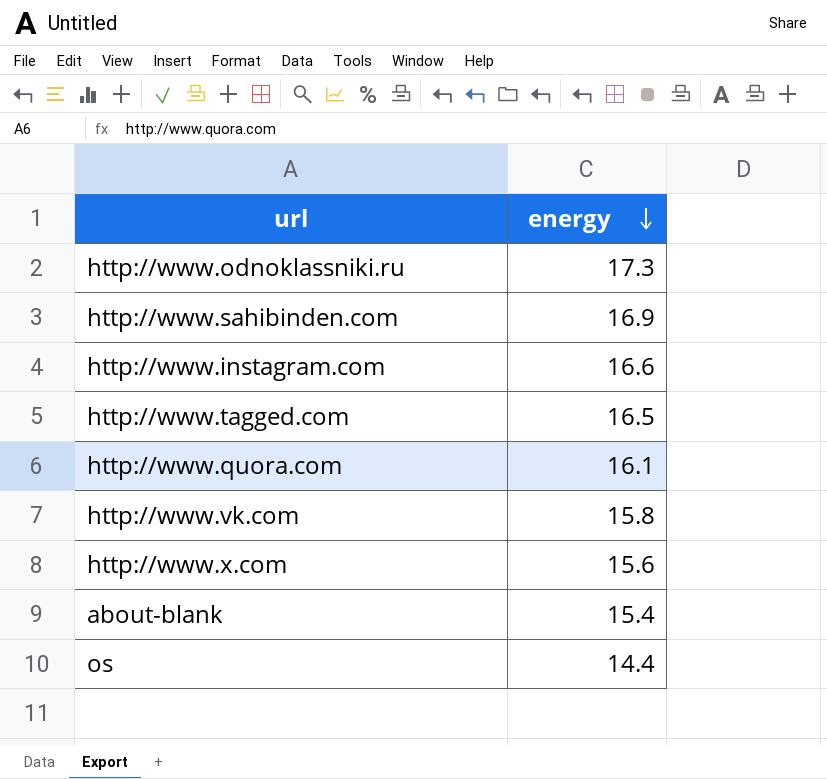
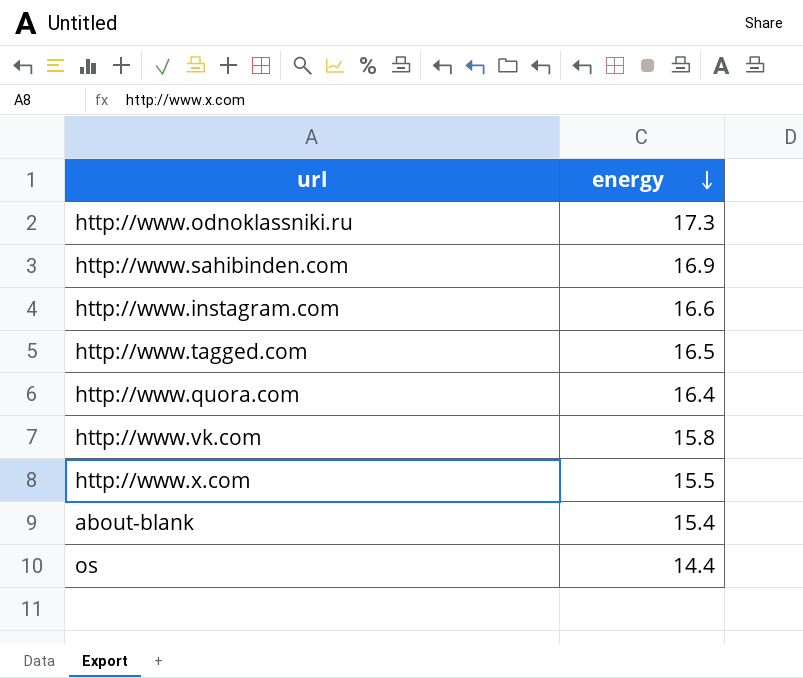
http://www.quora.com | energy: 16.1 -> 16.4
http://www.x.com | energy: 15.6 -> 15.5

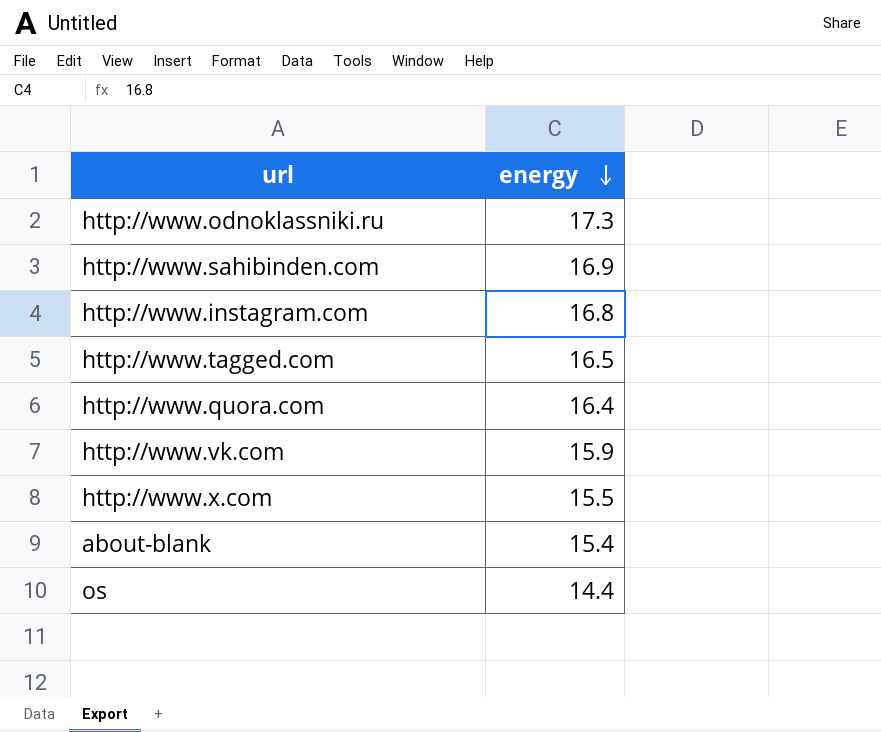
http://www.instagram.com | energy: 16.6 -> 16.8
http://www.vk.com | energy: 15.8 -> 15.9

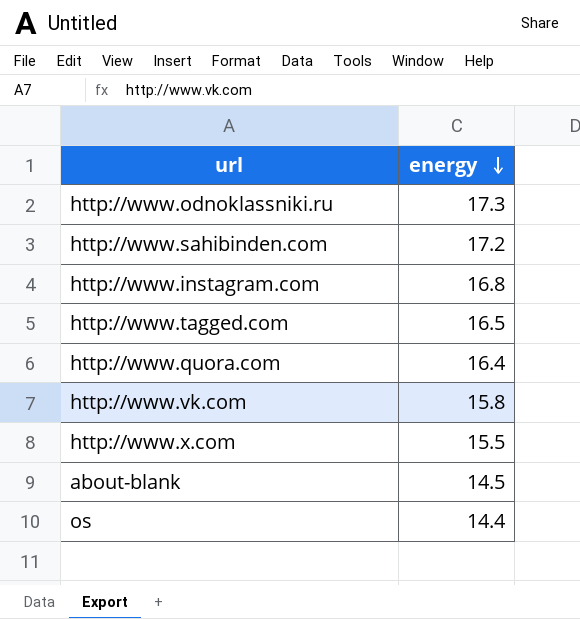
http://www.sahibinden.com | energy: 16.9 -> 17.2
http://www.vk.com | energy: 15.9 -> 15.8
about-blank | energy: 15.4 -> 14.5

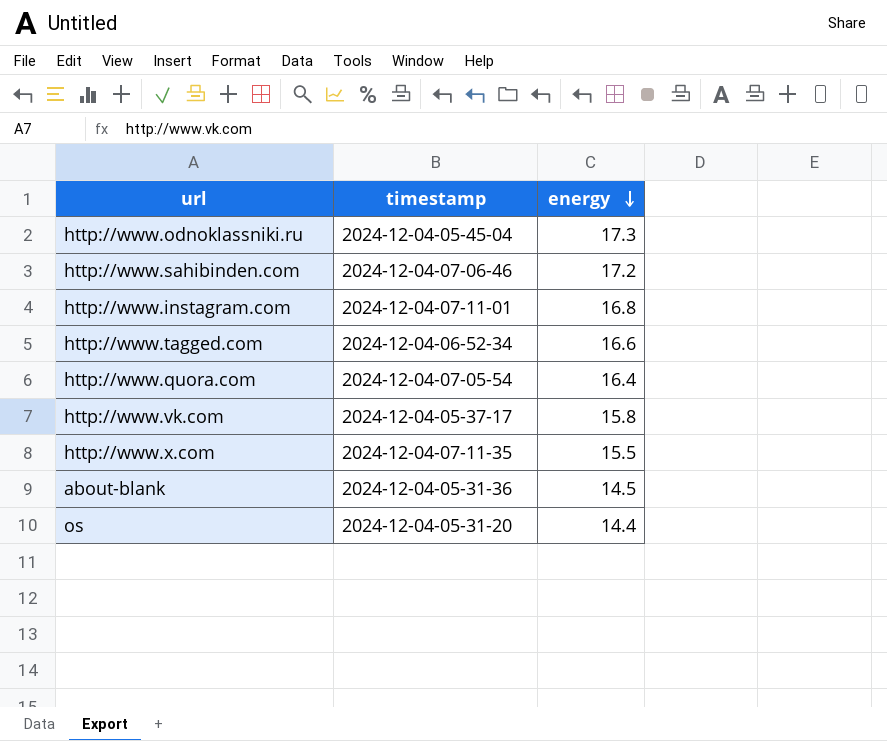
column timestamp | position: none -> 2
http://www.tagged.com | energy: 16.5 -> 16.6

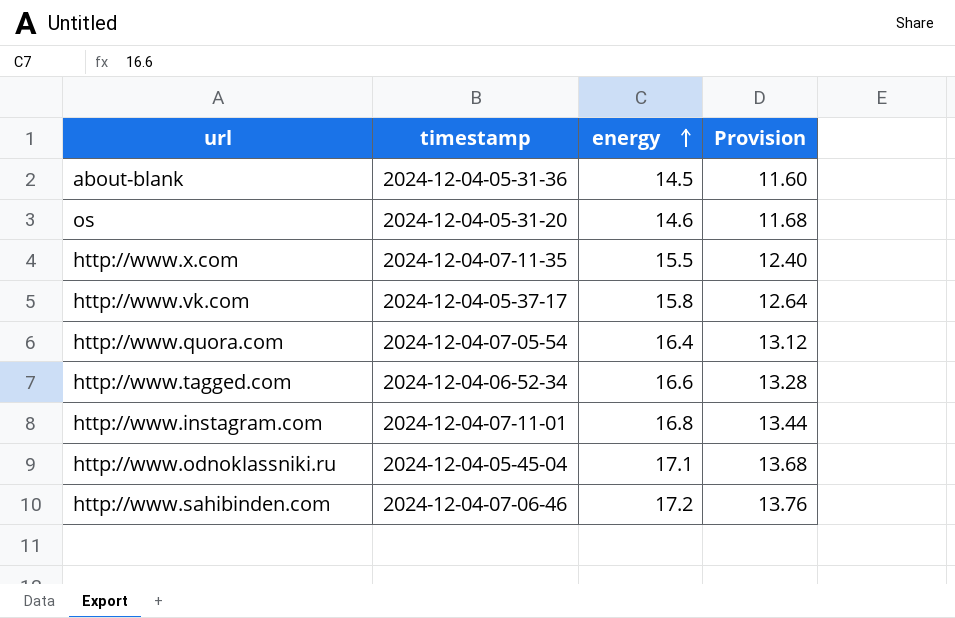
row order: energy descending -> energy ascending
column Provision | formula: none -> [energy] * 0.8
os | energy: 14.4 -> 14.6
http://www.odnoklassniki.ru | energy: 17.3 -> 17.1

